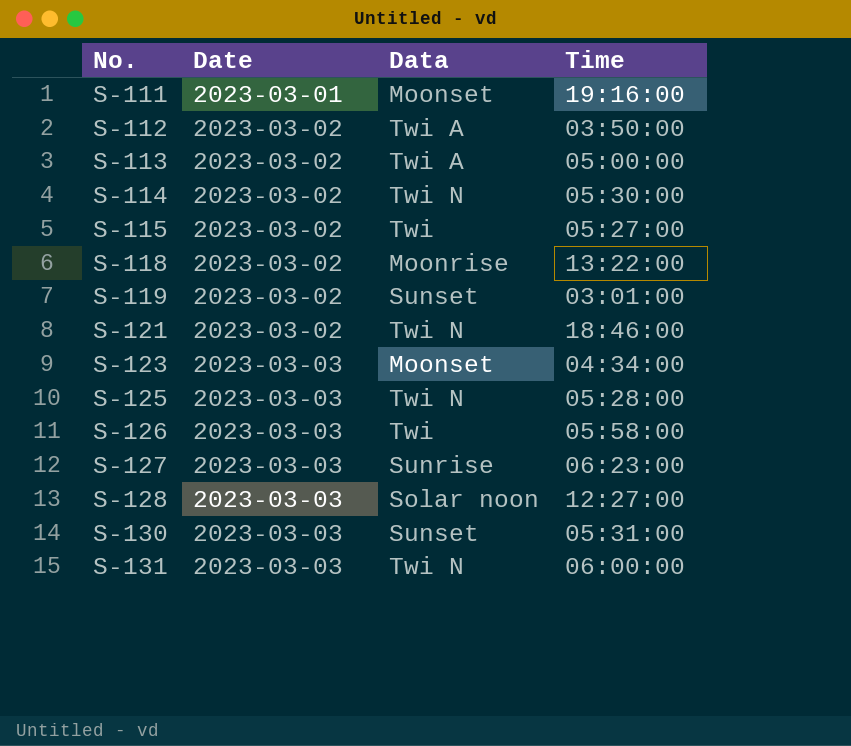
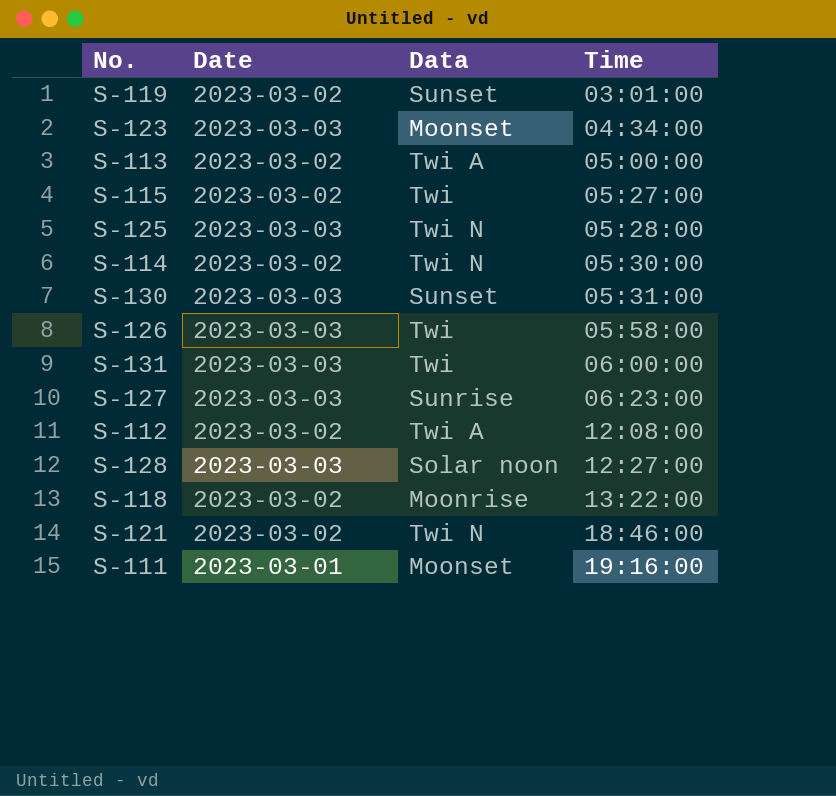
row order: No. ascending -> Time ascending
S-131 | Data: Twi N -> Twi
S-112 | Time: 03:50:00 -> 12:08:00

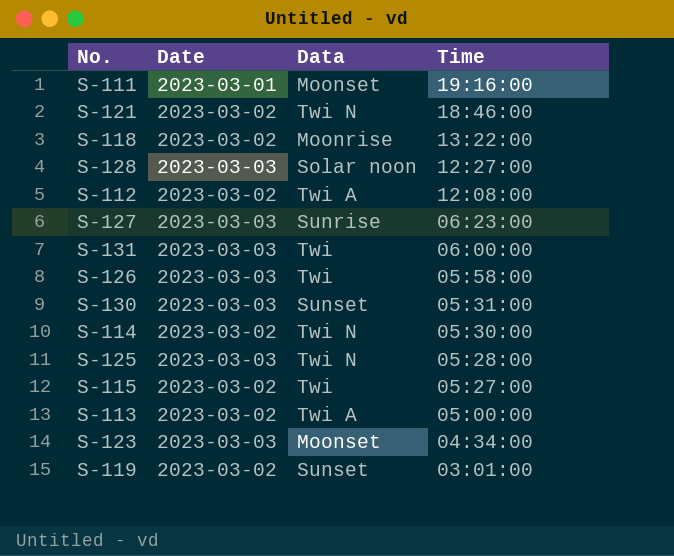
row order: Time ascending -> Time descending

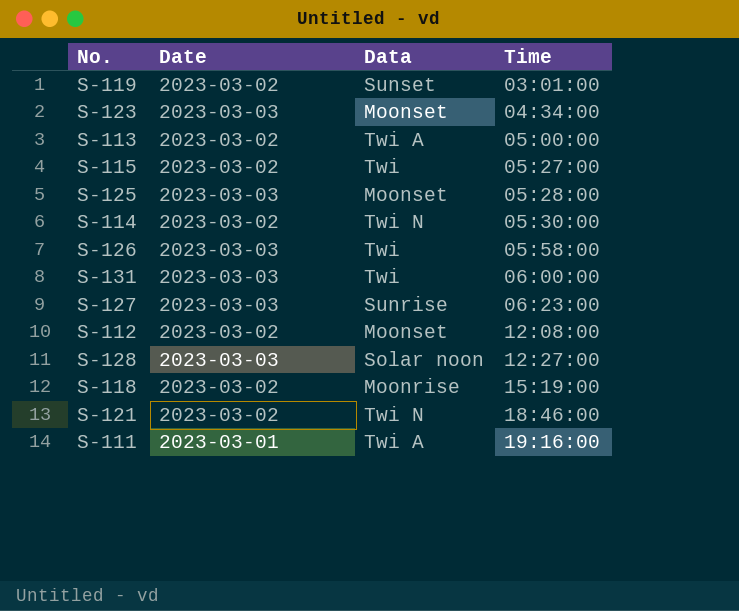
row order: Time descending -> Time ascending
row S-130: 2023-03-03 | Sunset | 05:31:00 -> none
S-125 | Data: Twi N -> Moonset
S-112 | Data: Twi A -> Moonset
S-118 | Time: 13:22:00 -> 15:19:00
S-111 | Data: Moonset -> Twi A

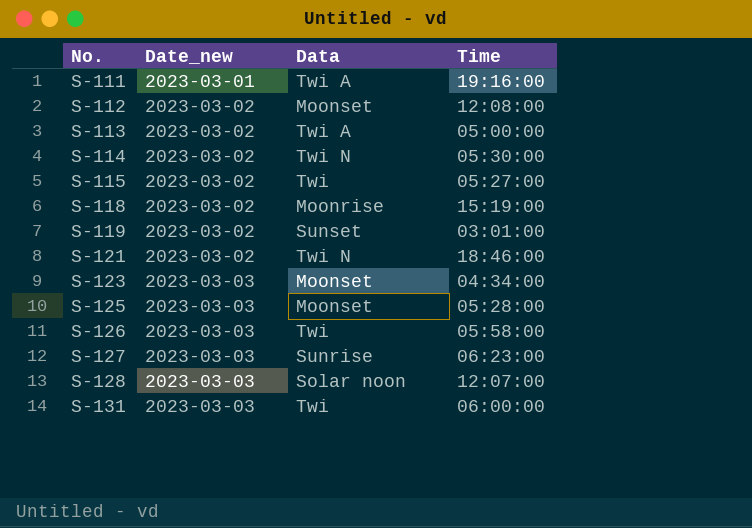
row order: Time ascending -> No. ascending
column name: Date -> Date_new
S-128 | Time: 12:27:00 -> 12:07:00

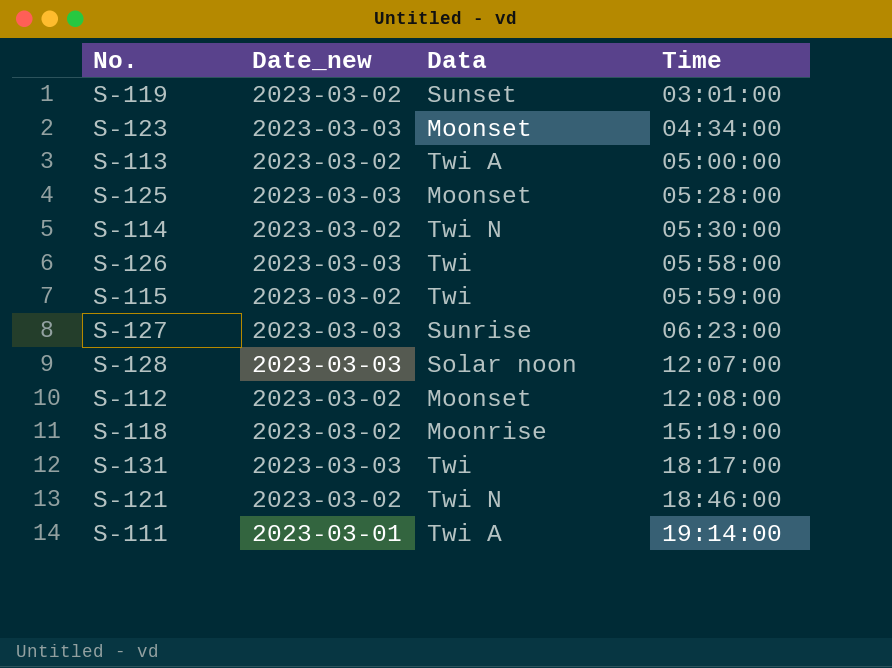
row order: No. ascending -> Time ascending
S-115 | Time: 05:27:00 -> 05:59:00
S-131 | Time: 06:00:00 -> 18:17:00
S-111 | Time: 19:16:00 -> 19:14:00

